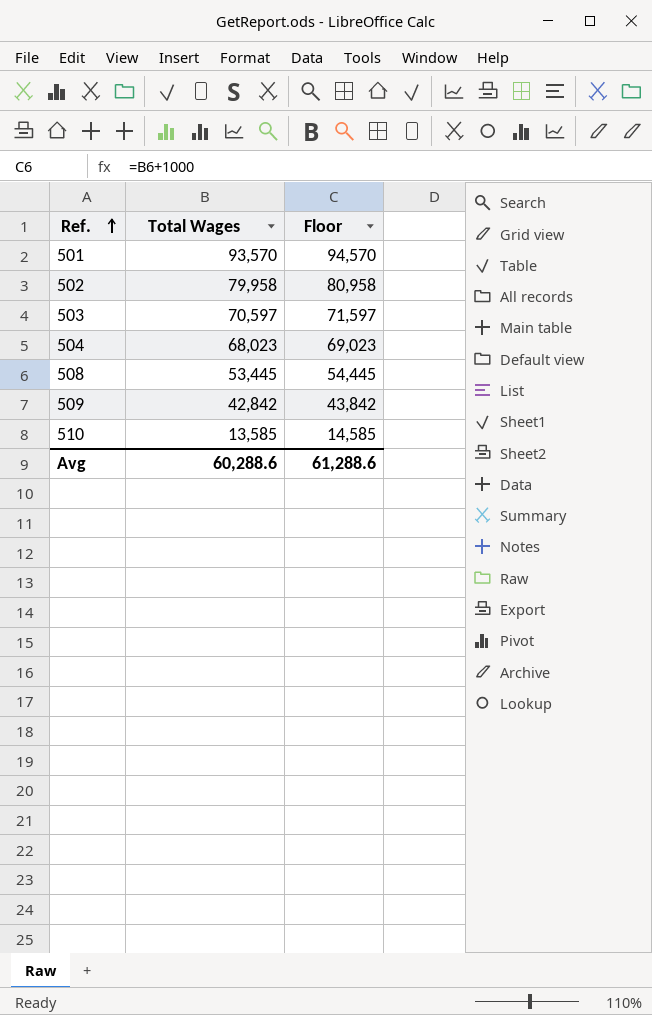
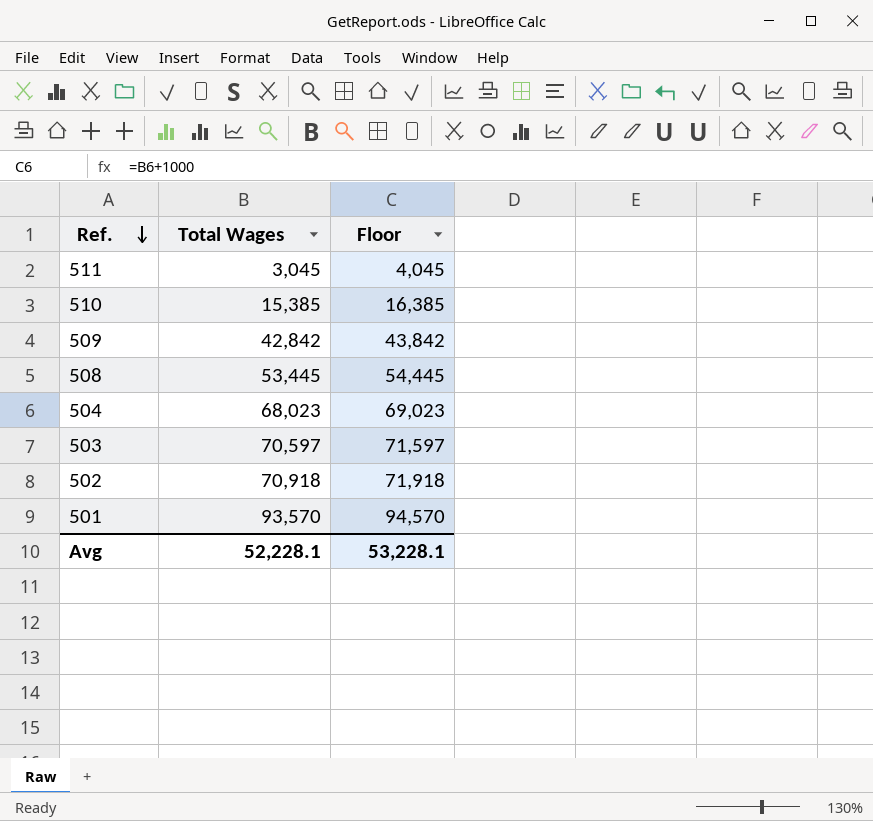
row order: Ref. ascending -> Ref. descending
row 511: none -> 3,045 | 4,045
510 | Total Wages: 13,585 -> 15,385
510 | Floor: 14,585 -> 16,385
502 | Total Wages: 79,958 -> 70,918
502 | Floor: 80,958 -> 71,918
Avg | Total Wages: 60,288.6 -> 52,228.1
Avg | Floor: 61,288.6 -> 53,228.1

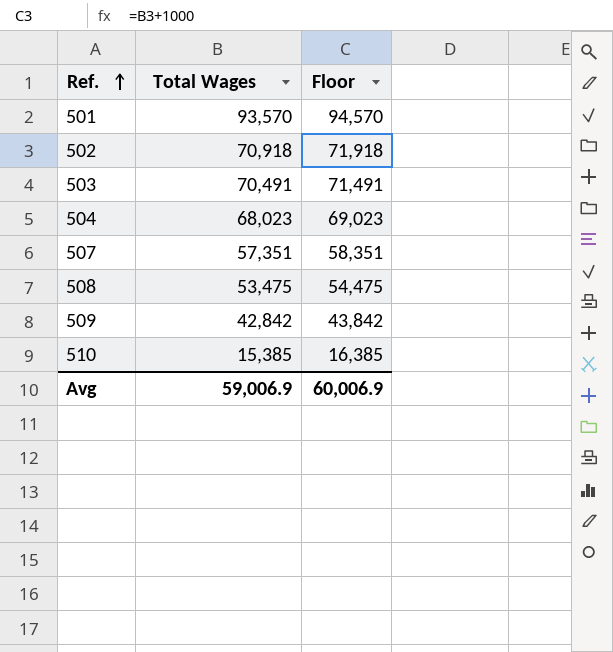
row order: Ref. descending -> Ref. ascending
row 511: 3,045 | 4,045 -> none
503 | Total Wages: 70,597 -> 70,491
503 | Floor: 71,597 -> 71,491
row 507: none -> 57,351 | 58,351
508 | Total Wages: 53,445 -> 53,475
508 | Floor: 54,445 -> 54,475
Avg | Total Wages: 52,228.1 -> 59,006.9
Avg | Floor: 53,228.1 -> 60,006.9

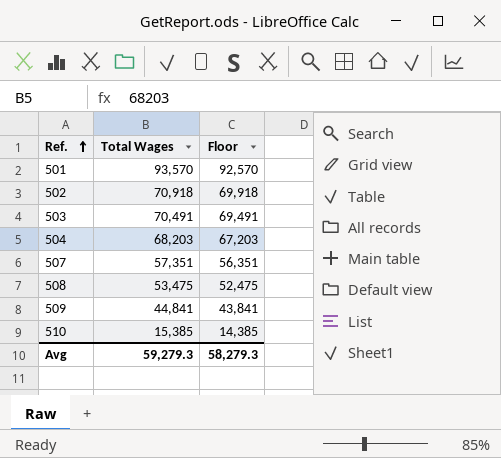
column Floor | formula: [Total Wages] + 1000 -> [Total Wages] - 1000
504 | Total Wages: 68,023 -> 68,203
509 | Total Wages: 42,842 -> 44,841
Avg | Total Wages: 59,006.9 -> 59,279.3
Avg | Floor: 60,006.9 -> 58,279.3

